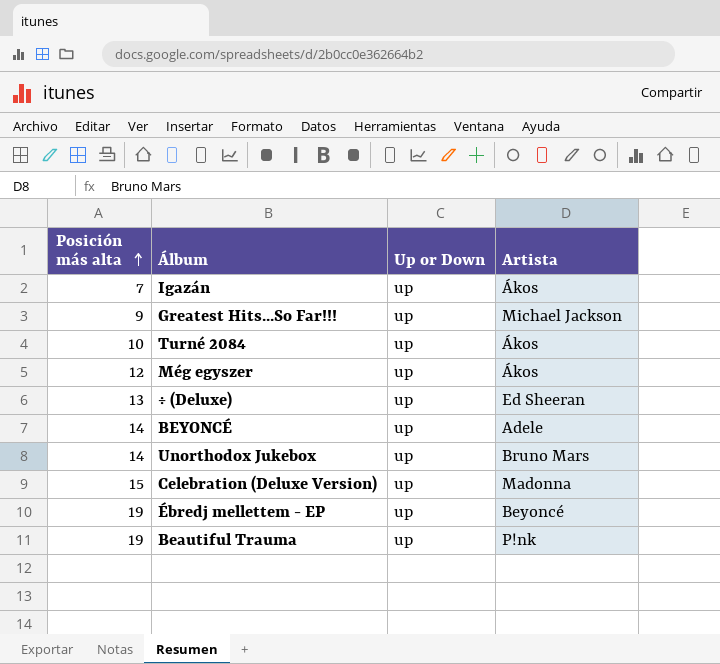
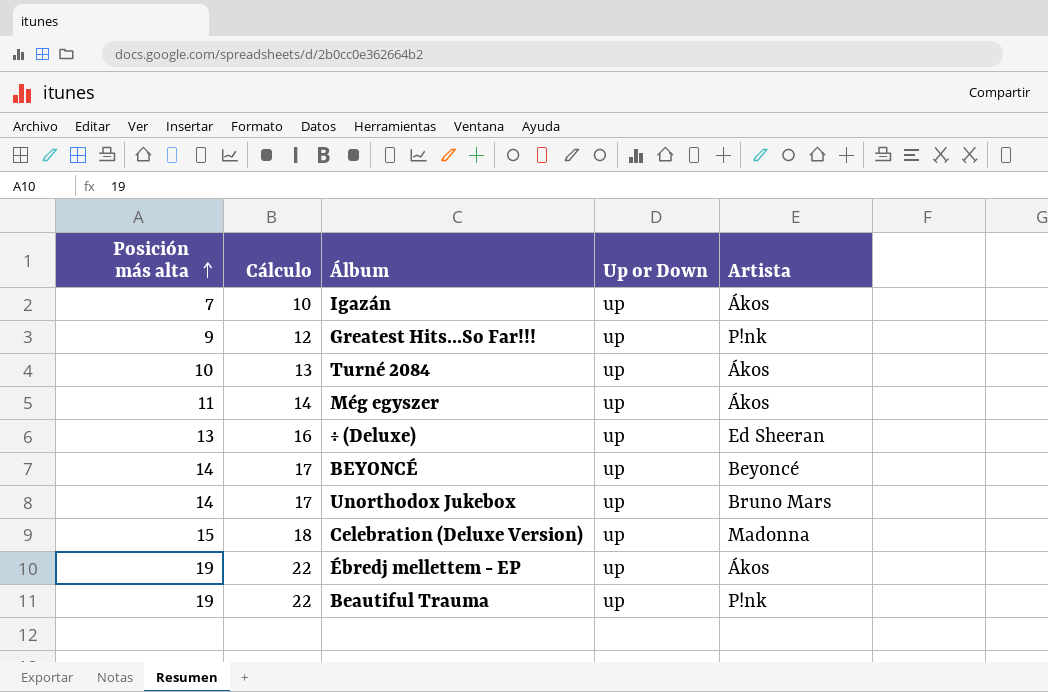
column Cálculo | formula: none -> [Posición más alta] + 3
Greatest Hits...So Far!!! | Artista: Michael Jackson -> P!nk
Még egyszer | Posición más alta: 12 -> 11
BEYONCÉ | Artista: Adele -> Beyoncé
Ébredj mellettem - EP | Artista: Beyoncé -> Ákos

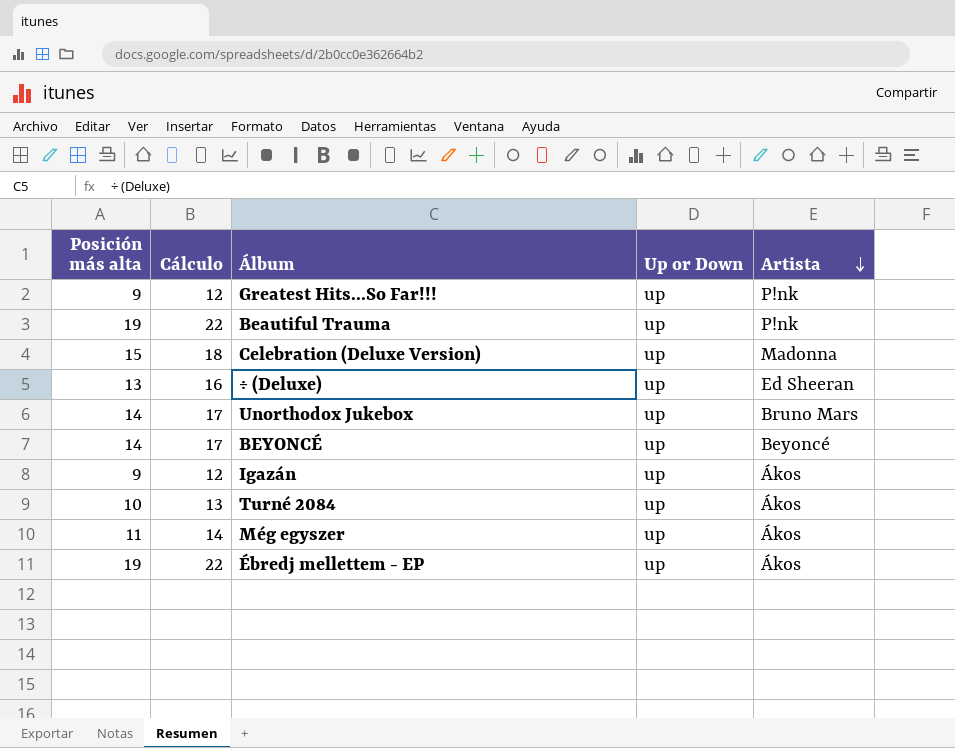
row order: Posición más alta ascending -> Artista descending
Igazán | Posición más alta: 7 -> 9
Igazán | Cálculo: 10 -> 12

